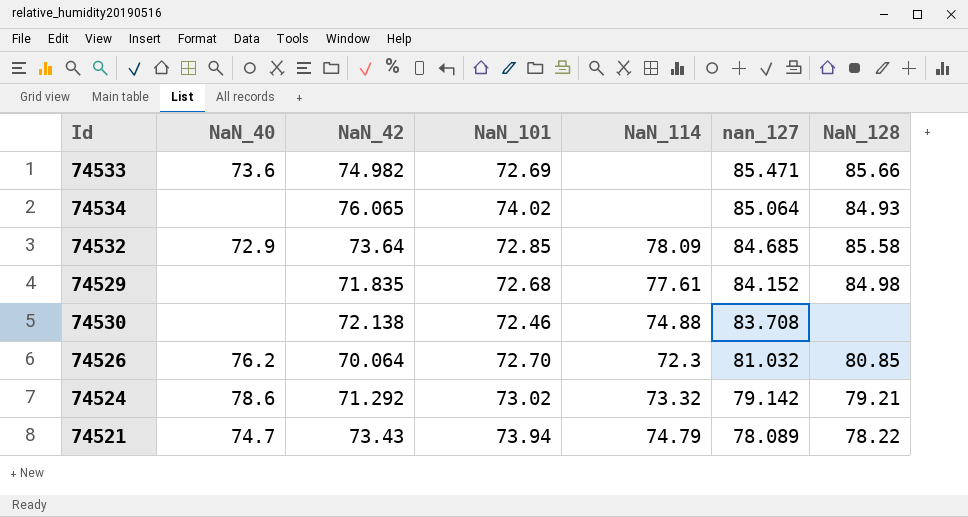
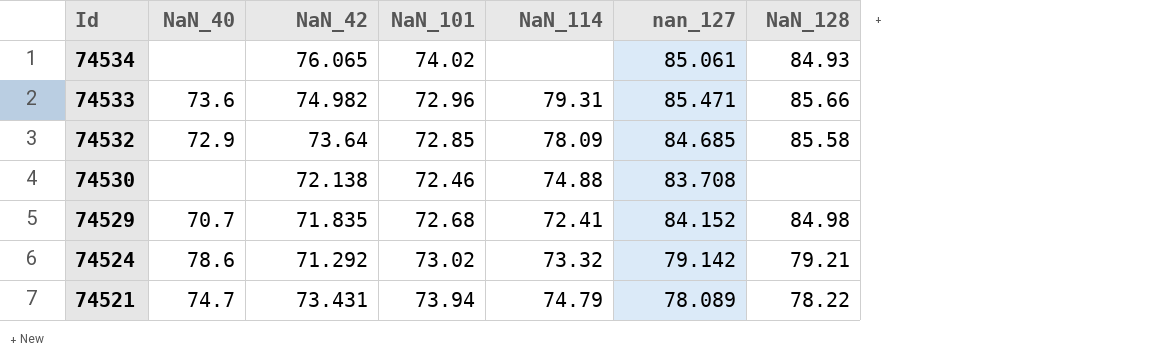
row order: nan_127 descending -> Id descending
row 74526: 76.2 | 70.064 | 72.70 | 72.3 | 81.032 | 80.85 -> none
74534 | nan_127: 85.064 -> 85.061
74533 | NaN_101: 72.69 -> 72.96
74533 | NaN_114: none -> 79.31
74529 | NaN_40: none -> 70.7
74529 | NaN_114: 77.61 -> 72.41
74521 | NaN_42: 73.43 -> 73.431

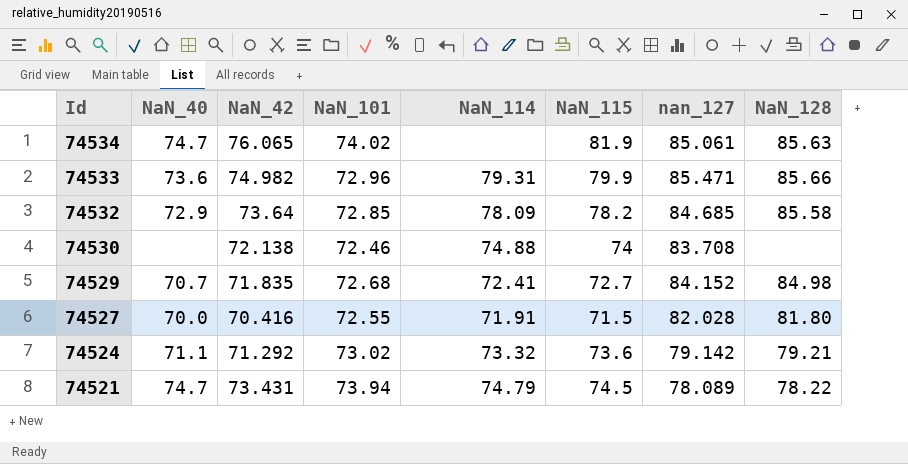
column NaN_115 | position: none -> 6
74534 | NaN_40: none -> 74.7
74534 | NaN_128: 84.93 -> 85.63
row 74527: none -> 70.0 | 70.416 | 72.55 | 71.91 | 71.5 | 82.028 | 81.80
74524 | NaN_40: 78.6 -> 71.1

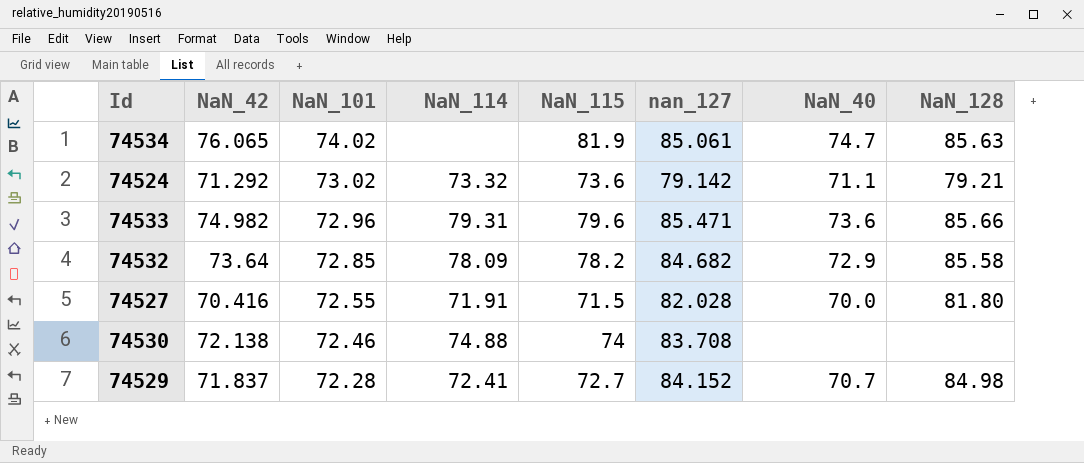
row order: Id descending -> NaN_101 descending
column NaN_40 | position: 2 -> 7
row 74521: 74.7 | 73.431 | 73.94 | 74.79 | 74.5 | 78.089 | 78.22 -> none
74533 | NaN_115: 79.9 -> 79.6
74532 | nan_127: 84.685 -> 84.682
74529 | NaN_42: 71.835 -> 71.837
74529 | NaN_101: 72.68 -> 72.28

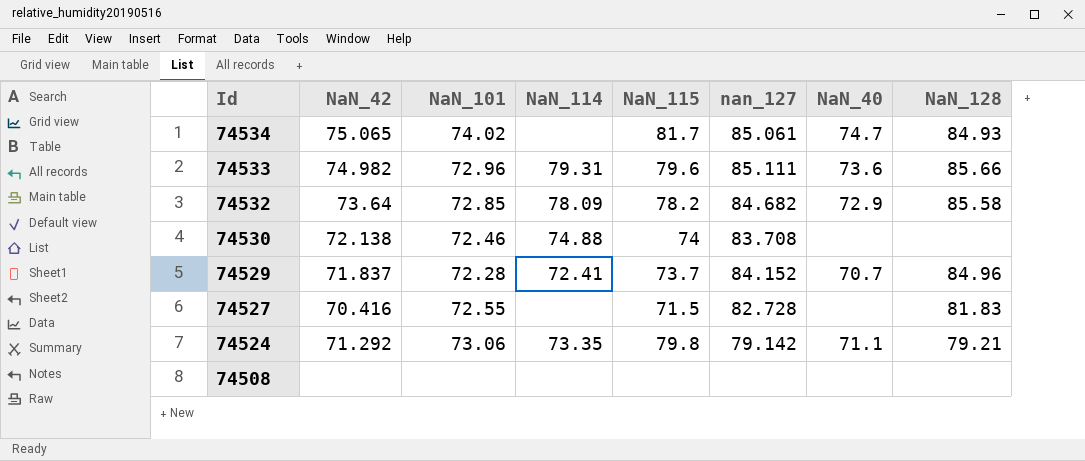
row order: NaN_101 descending -> Id descending
74534 | NaN_42: 76.065 -> 75.065
74534 | NaN_115: 81.9 -> 81.7
74534 | NaN_128: 85.63 -> 84.93
74533 | nan_127: 85.471 -> 85.111
74529 | NaN_115: 72.7 -> 73.7
74529 | NaN_128: 84.98 -> 84.96
74527 | NaN_114: 71.91 -> none
74527 | nan_127: 82.028 -> 82.728
74527 | NaN_40: 70.0 -> none
74527 | NaN_128: 81.80 -> 81.83
74524 | NaN_101: 73.02 -> 73.06
74524 | NaN_114: 73.32 -> 73.35
74524 | NaN_115: 73.6 -> 79.8
row 74508: none -> none | none | none | none | none | none | none

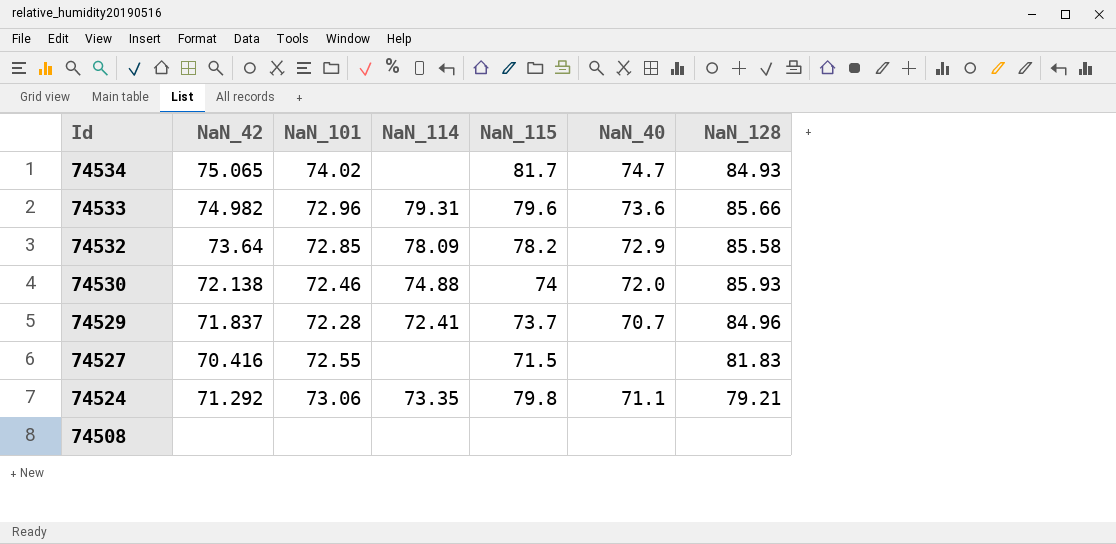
column nan_127 | position: 6 -> none
74530 | NaN_40: none -> 72.0
74530 | NaN_128: none -> 85.93

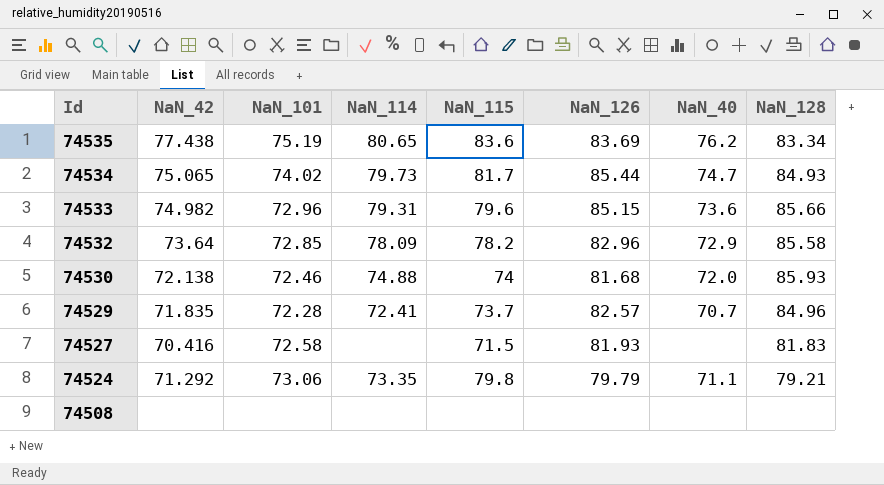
column NaN_126 | position: none -> 6
row 74535: none -> 77.438 | 75.19 | 80.65 | 83.6 | 83.69 | 76.2 | 83.34
74534 | NaN_114: none -> 79.73
74529 | NaN_42: 71.837 -> 71.835
74527 | NaN_101: 72.55 -> 72.58

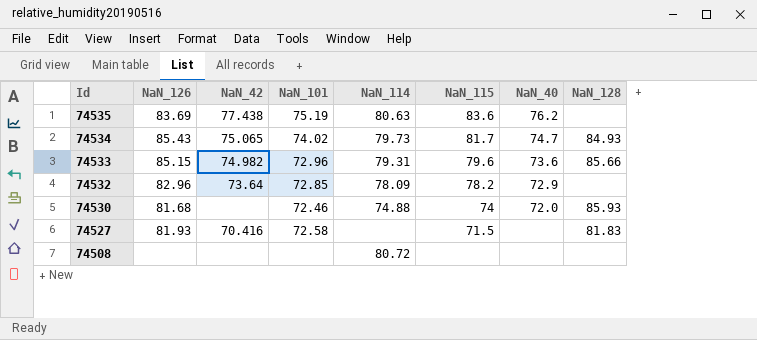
column NaN_126 | position: 6 -> 2
row 74529: 71.835 | 72.28 | 72.41 | 73.7 | 82.57 | 70.7 | 84.96 -> none
row 74524: 71.292 | 73.06 | 73.35 | 79.8 | 79.79 | 71.1 | 79.21 -> none
74535 | NaN_114: 80.65 -> 80.63
74535 | NaN_128: 83.34 -> none
74534 | NaN_126: 85.44 -> 85.43
74532 | NaN_128: 85.58 -> none
74530 | NaN_42: 72.138 -> none
74508 | NaN_114: none -> 80.72

